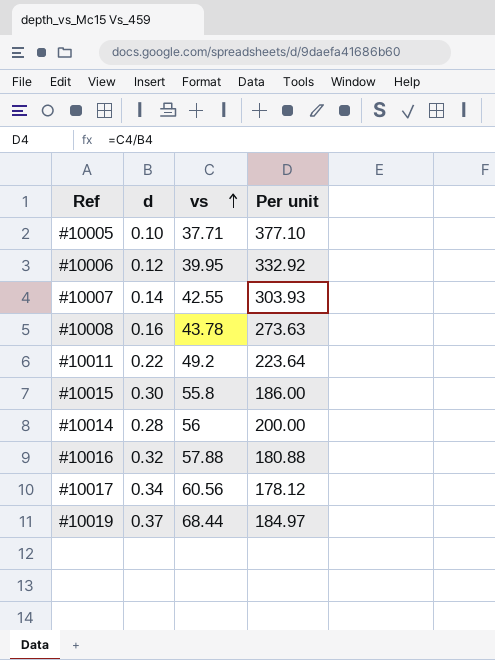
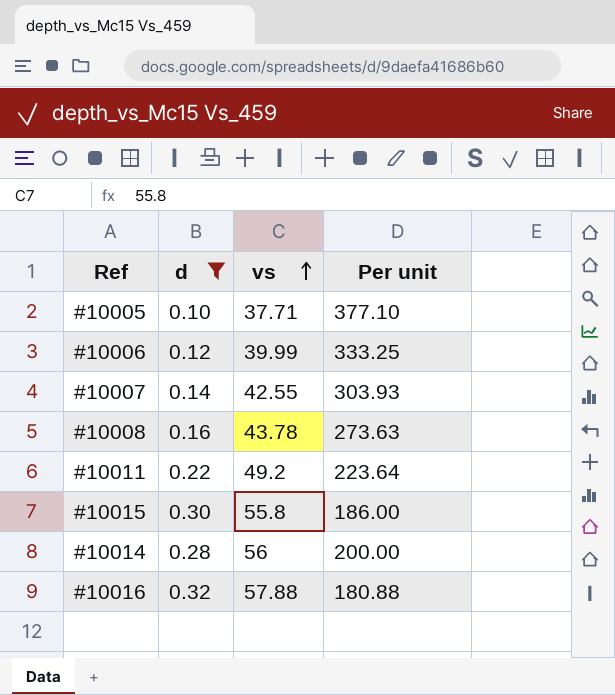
filter: none -> d <= 0.32
#10006 | vs: 39.95 -> 39.99
#10006 | Per unit: 332.92 -> 333.25

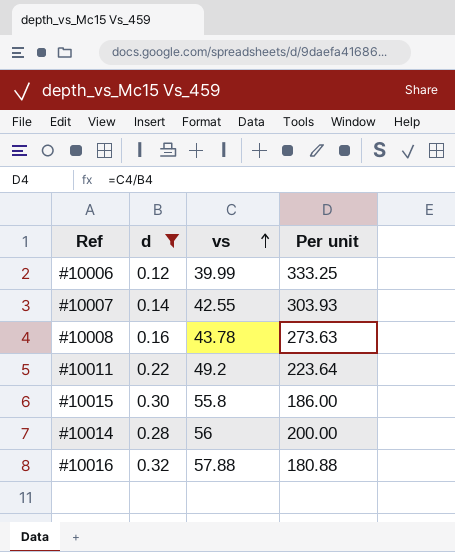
row #10005: 0.10 | 37.71 | 377.10 -> none

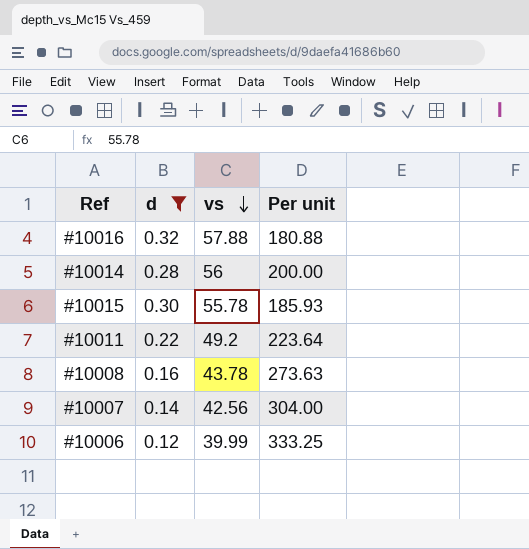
row order: vs ascending -> vs descending
#10015 | vs: 55.8 -> 55.78
#10015 | Per unit: 186.00 -> 185.93
#10007 | vs: 42.55 -> 42.56
#10007 | Per unit: 303.93 -> 304.00

